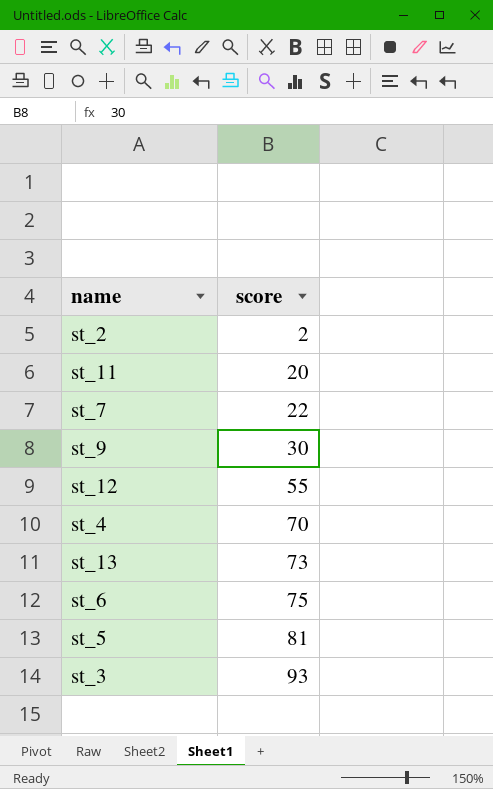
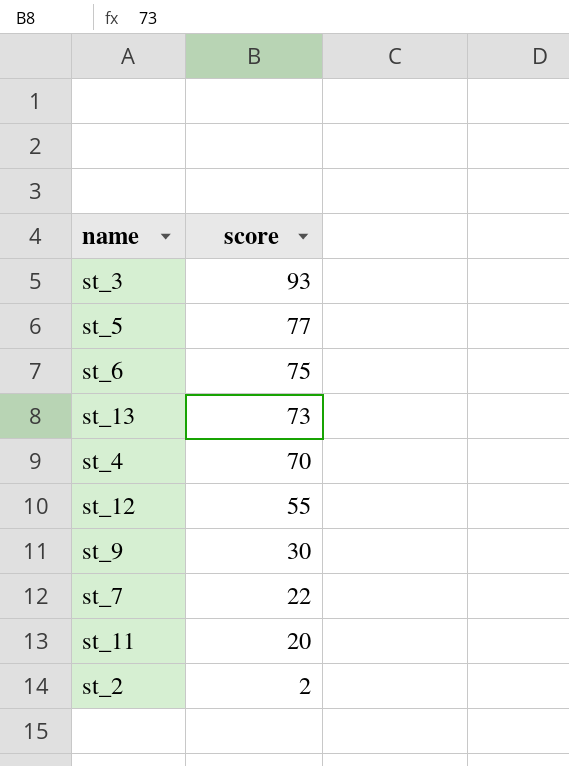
row order: score ascending -> score descending
st_5 | score: 81 -> 77

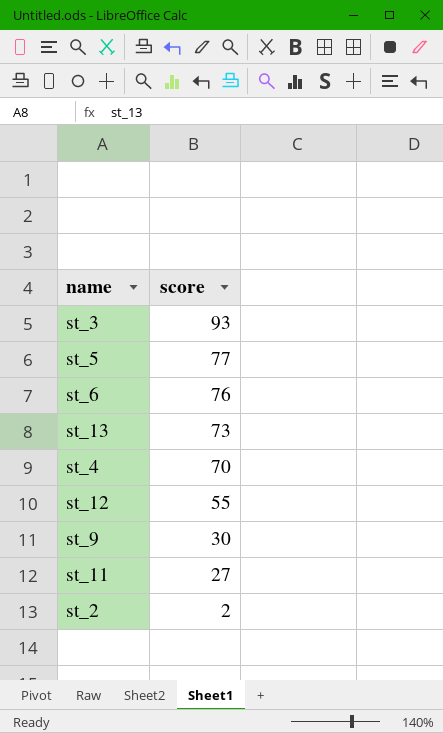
row st_7: 22 -> none
st_6 | score: 75 -> 76
st_11 | score: 20 -> 27

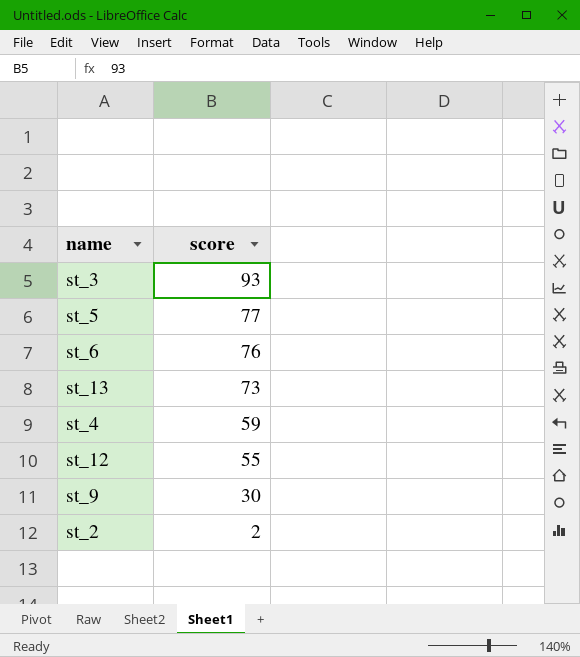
row st_11: 27 -> none
st_4 | score: 70 -> 59

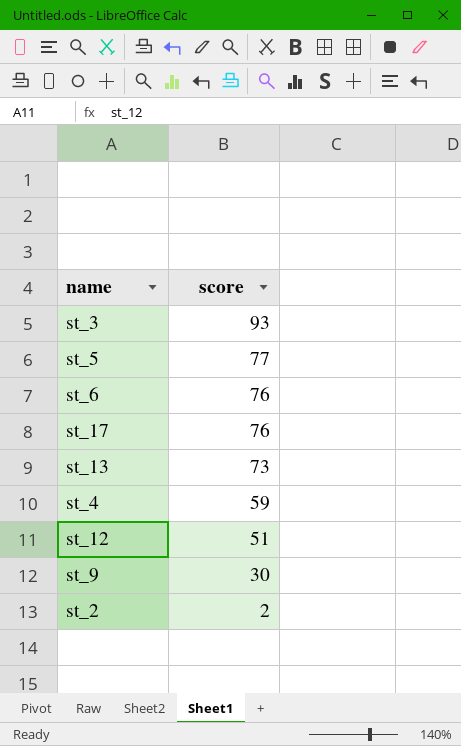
row st_17: none -> 76
st_12 | score: 55 -> 51

